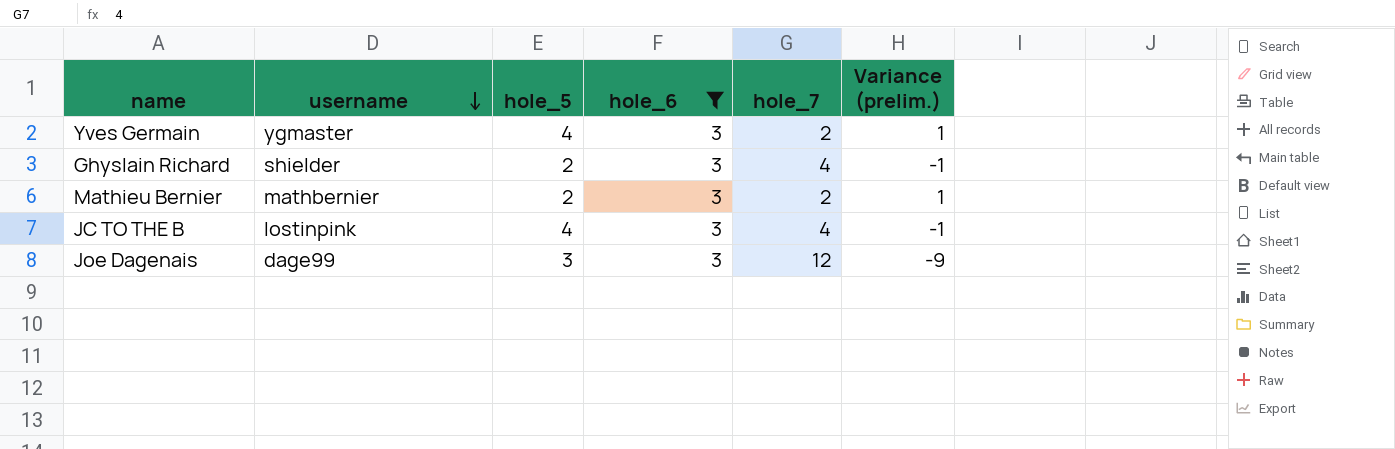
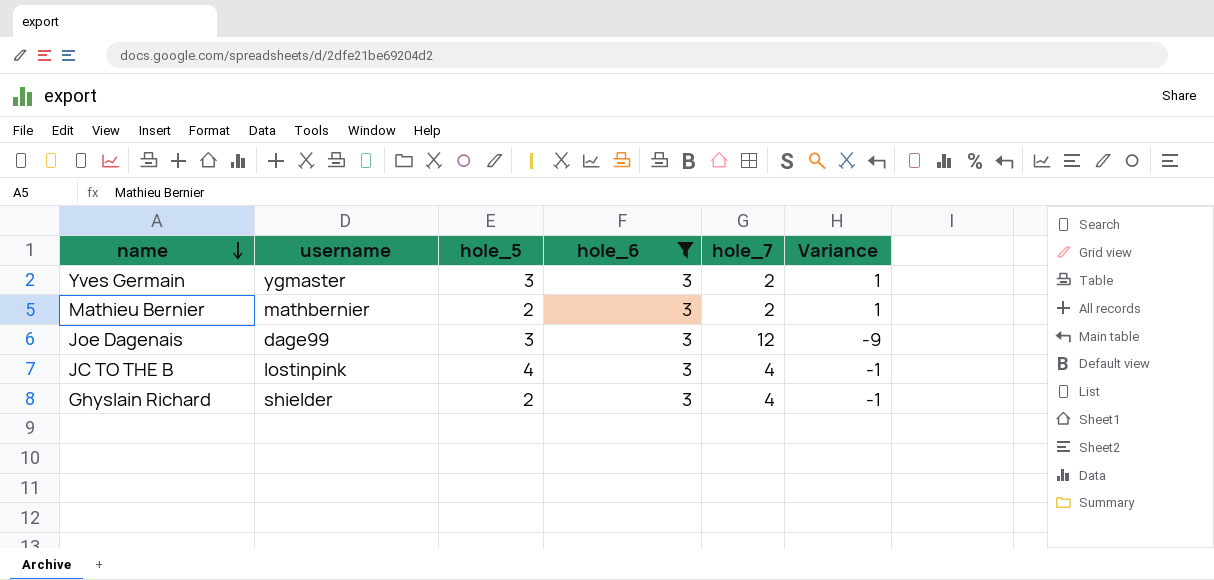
row order: username descending -> name descending
column name: Variance (prelim.) -> Variance
Yves Germain | hole_5: 4 -> 3

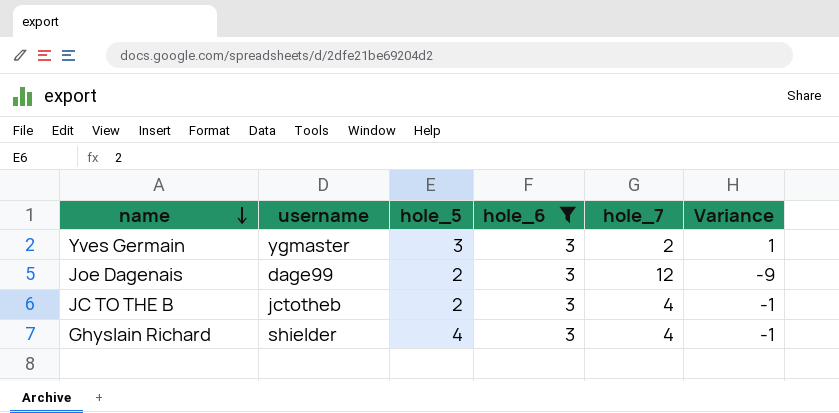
row Mathieu Bernier: mathbernier | 2 | 3 | 2 | 1 -> none
Joe Dagenais | hole_5: 3 -> 2
JC TO THE B | username: lostinpink -> jctotheb
JC TO THE B | hole_5: 4 -> 2
Ghyslain Richard | hole_5: 2 -> 4

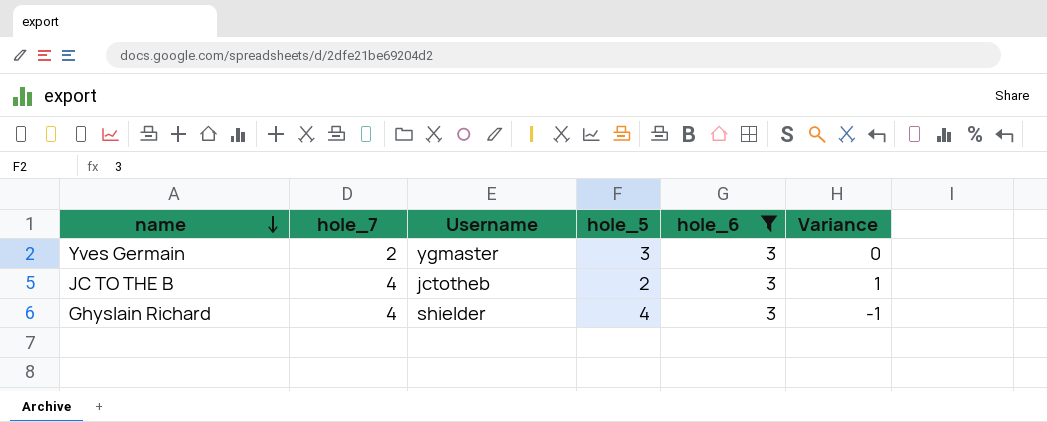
column hole_7 | position: 5 -> 2
column name: username -> Username
column Variance | formula: [hole_6] - [hole_7] -> [hole_6] - [hole_5]
row Joe Dagenais: dage99 | 2 | 3 | 12 | -9 -> none

